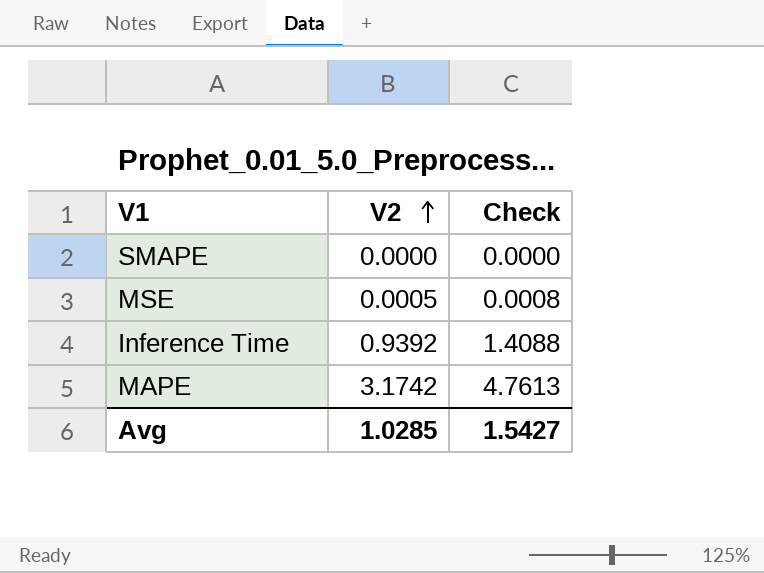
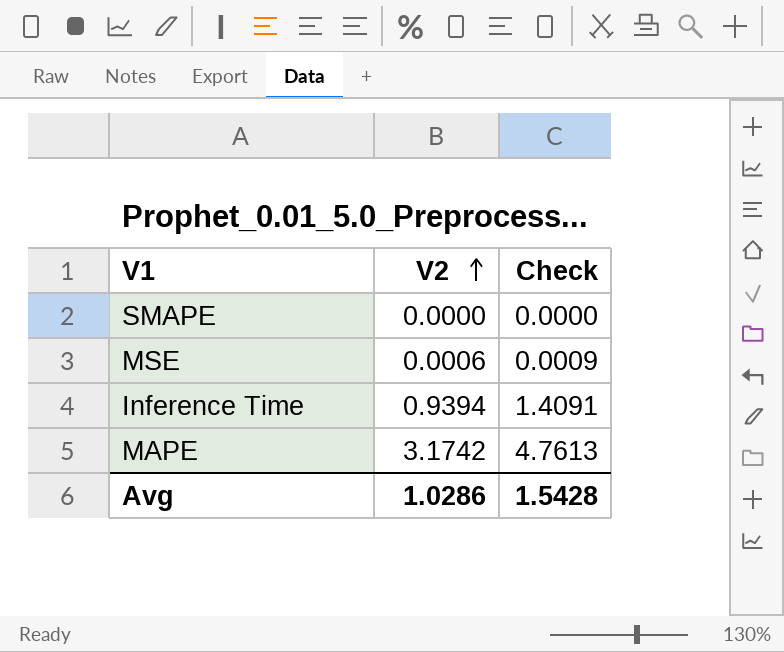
MSE | V2: 0.0005 -> 0.0006
MSE | Check: 0.0008 -> 0.0009
Inference Time | V2: 0.9392 -> 0.9394
Inference Time | Check: 1.4088 -> 1.4091
Avg | V2: 1.0285 -> 1.0286
Avg | Check: 1.5427 -> 1.5428

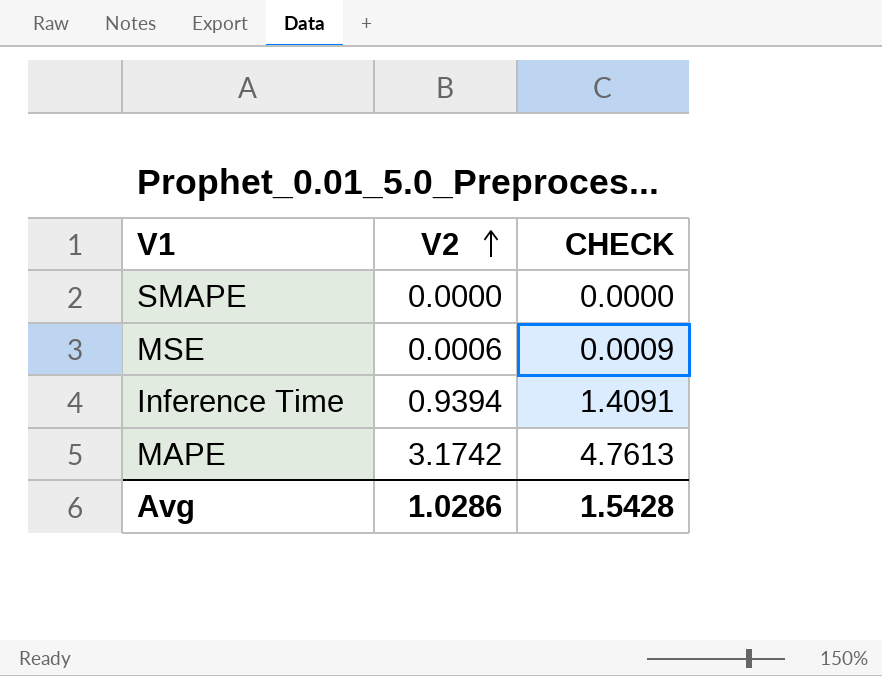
column name: Check -> CHECK

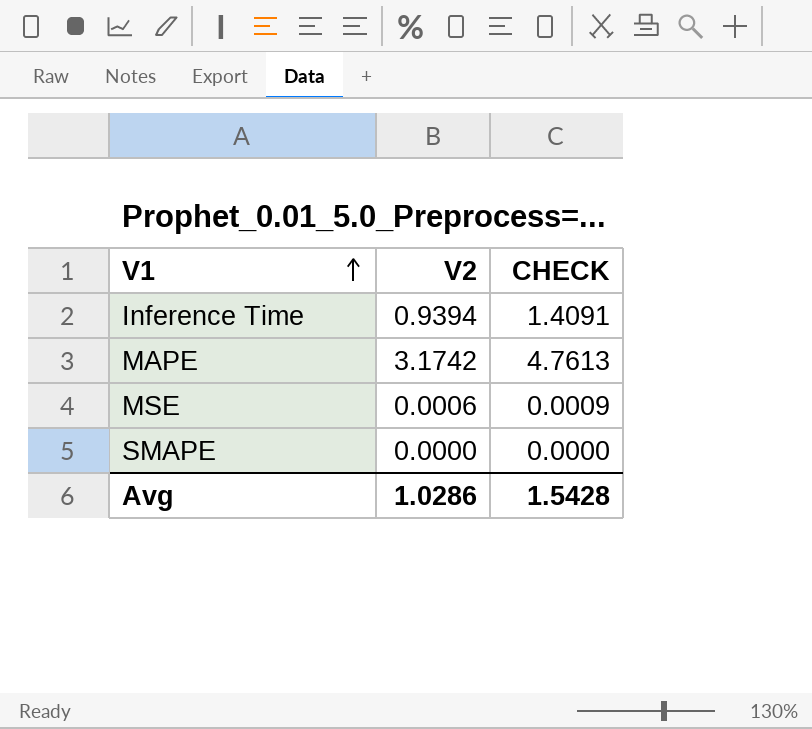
row order: V2 ascending -> V1 ascending

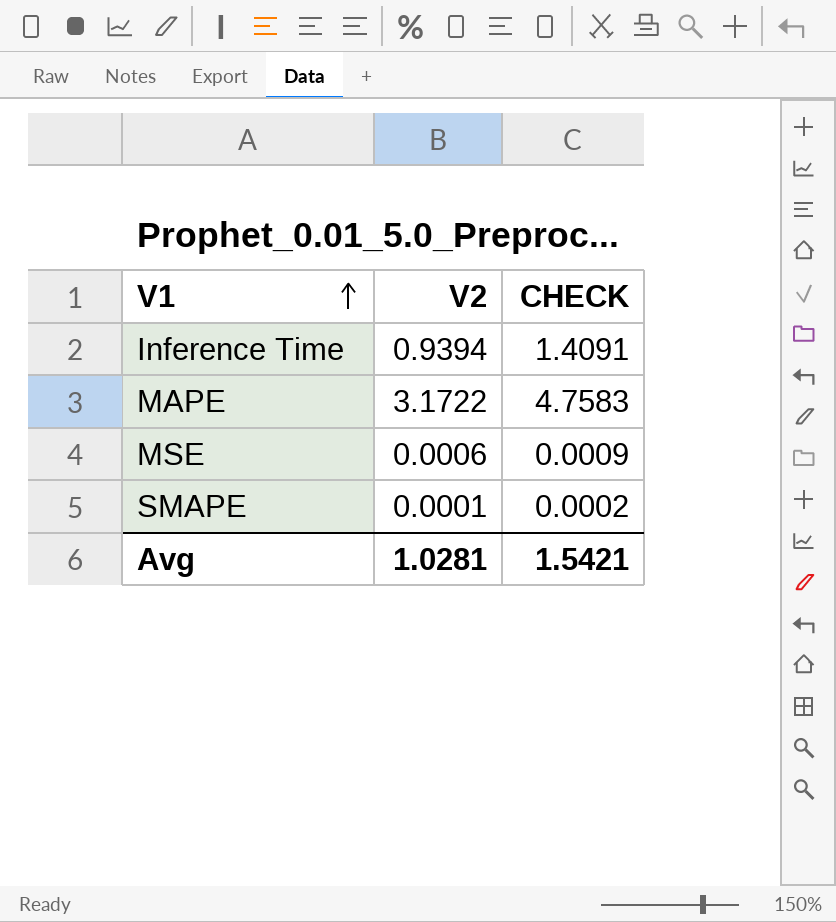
MAPE | V2: 3.1742 -> 3.1722
MAPE | CHECK: 4.7613 -> 4.7583
SMAPE | V2: 0.0000 -> 0.0001
SMAPE | CHECK: 0.0000 -> 0.0002
Avg | V2: 1.0286 -> 1.0281
Avg | CHECK: 1.5428 -> 1.5421

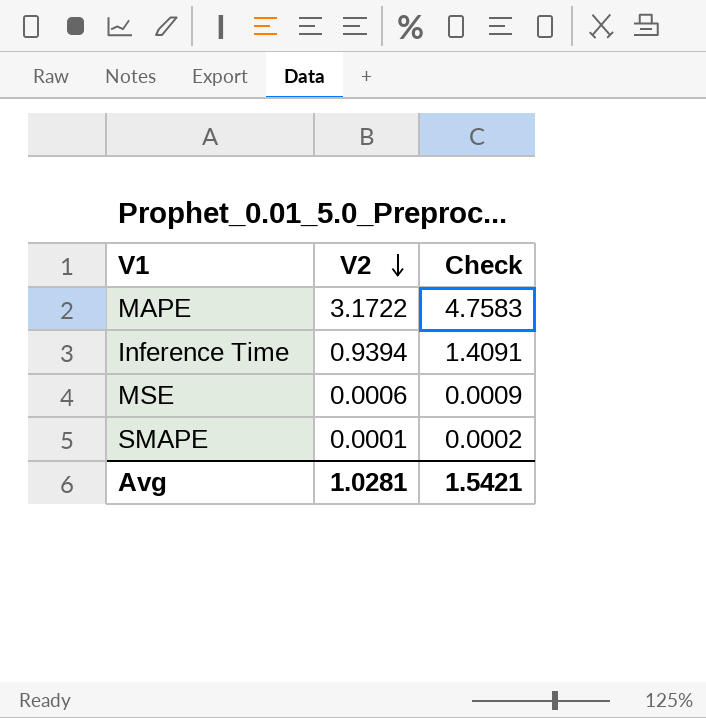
row order: V1 ascending -> V2 descending
column name: CHECK -> Check

